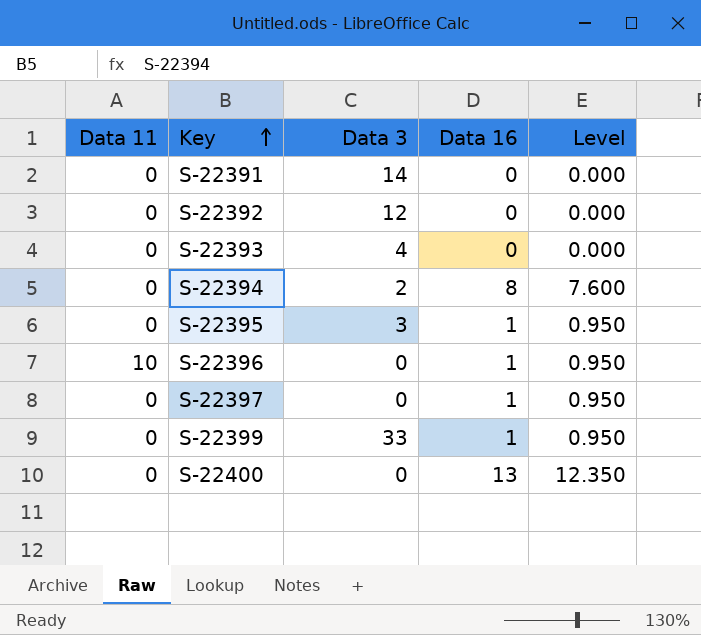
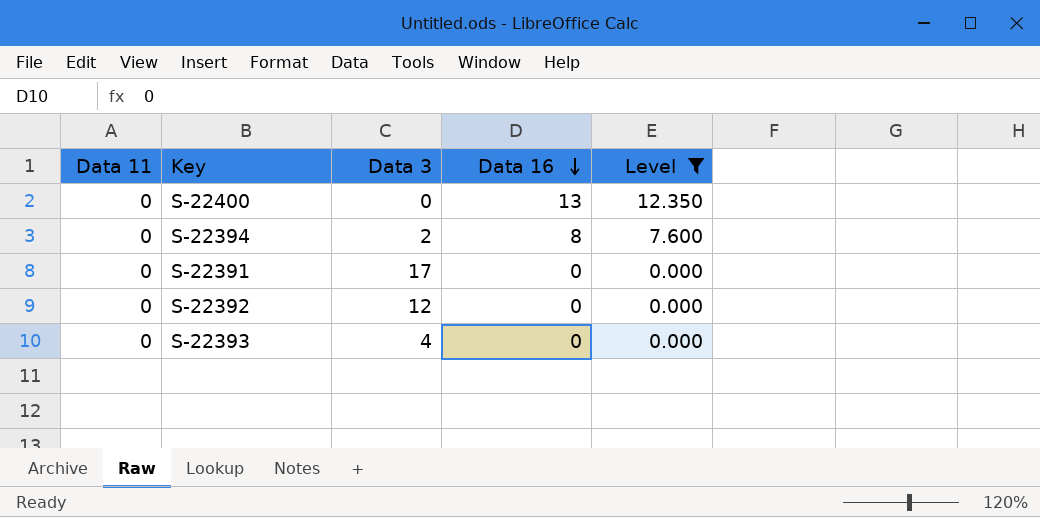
filter: none -> Level != 0.950
row order: Key ascending -> Data 16 descending
S-22391 | Data 3: 14 -> 17

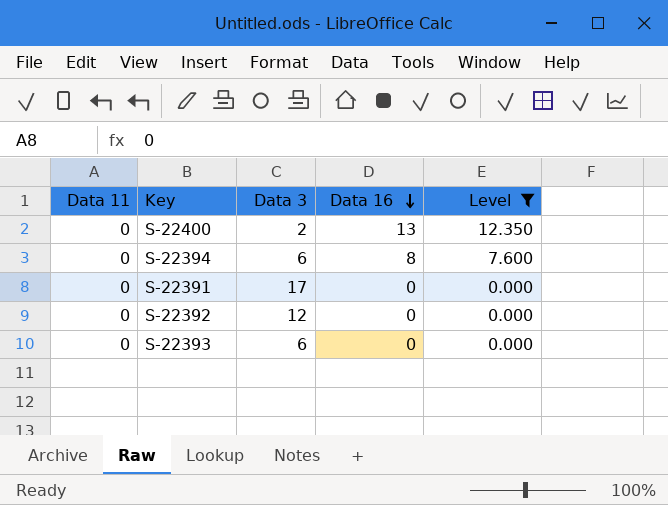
S-22400 | Data 3: 0 -> 2
S-22394 | Data 3: 2 -> 6
S-22393 | Data 3: 4 -> 6

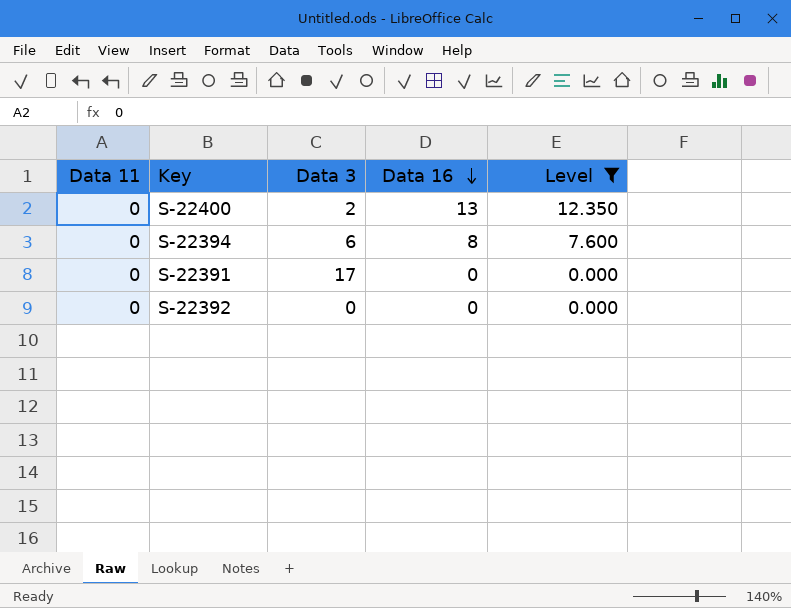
row S-22393: 0 | 6 | 0 | 0.000 -> none
S-22392 | Data 3: 12 -> 0

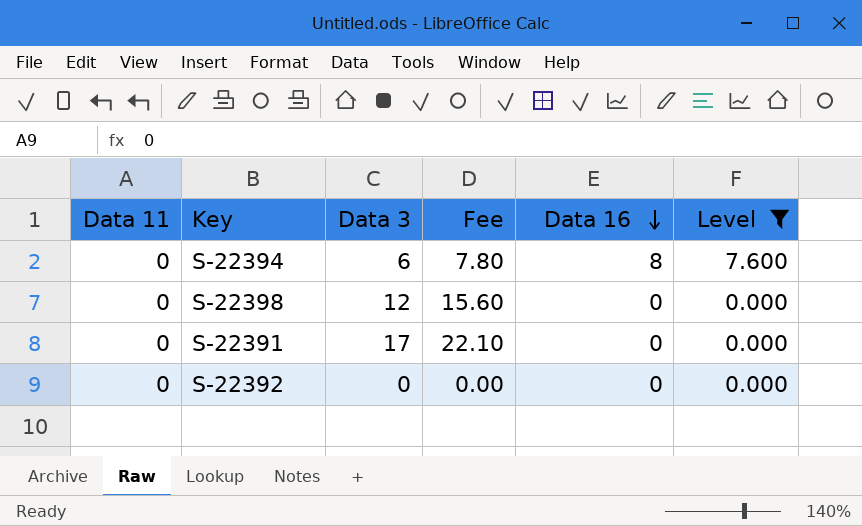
column Fee | formula: none -> [Data 3] * 1.3
row S-22400: 0 | 2 | 13 | 12.350 -> none
row S-22398: none -> 0 | 12 | 15.60 | 0 | 0.000

